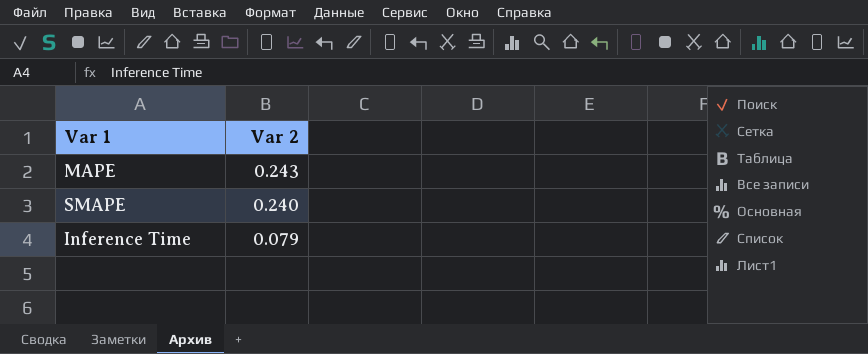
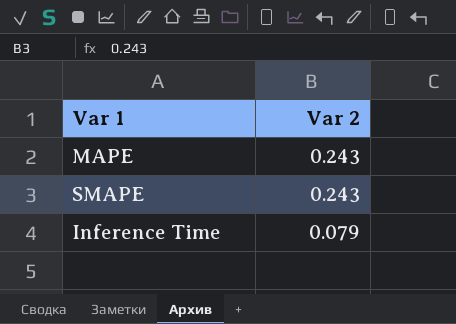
SMAPE | Var 2: 0.240 -> 0.243

